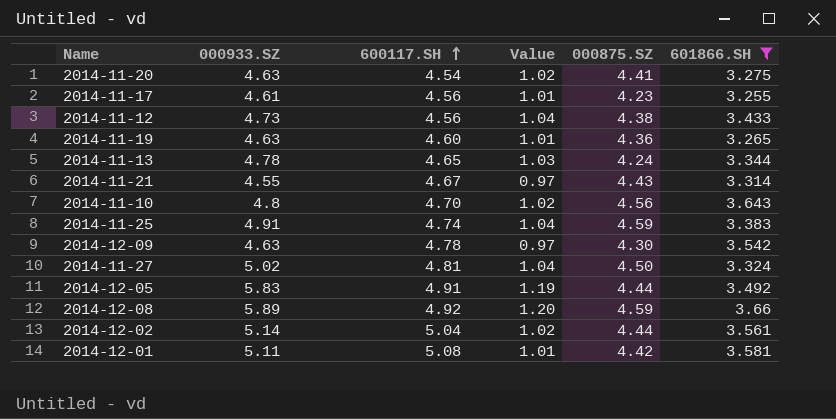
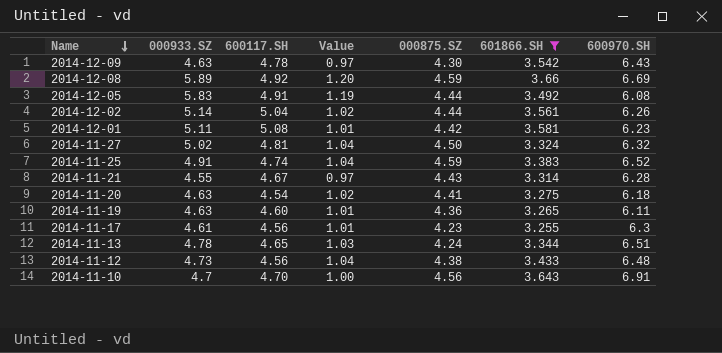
row order: 600117.SH ascending -> Name descending
column 600970.SH | position: none -> 7
2014-11-10 | 000933.SZ: 4.8 -> 4.7
2014-11-10 | Value: 1.02 -> 1.00

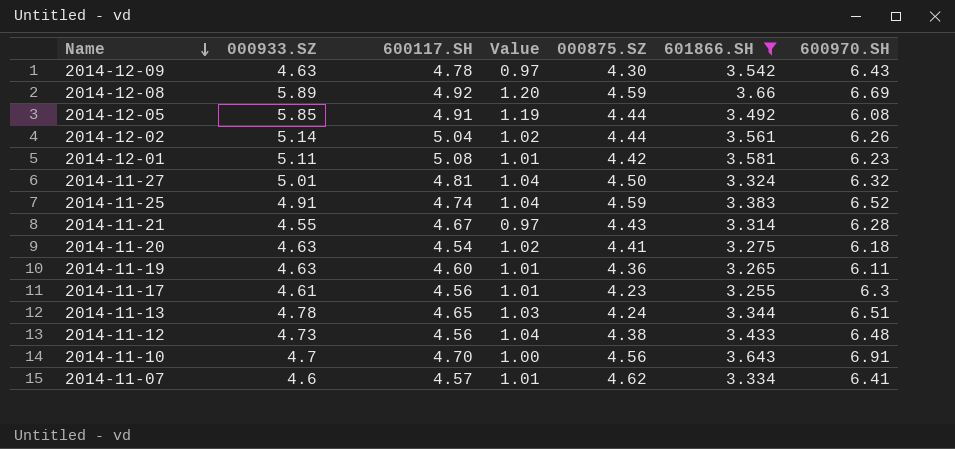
2014-12-05 | 000933.SZ: 5.83 -> 5.85
2014-11-27 | 000933.SZ: 5.02 -> 5.01
row 2014-11-07: none -> 4.6 | 4.57 | 1.01 | 4.62 | 3.334 | 6.41

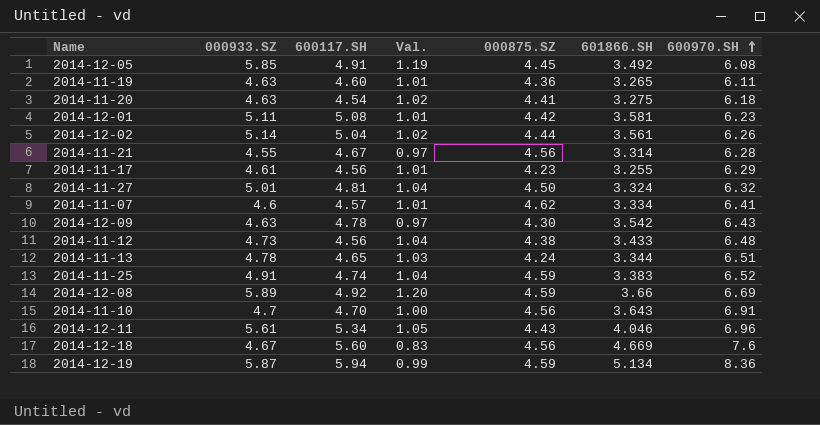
filter: 601866.SH <= 3.66 -> none
row order: Name descending -> 600970.SH ascending
column name: Value -> Val.
2014-12-05 | 000875.SZ: 4.44 -> 4.45
2014-11-21 | 000875.SZ: 4.43 -> 4.56
2014-11-17 | 600970.SH: 6.3 -> 6.29

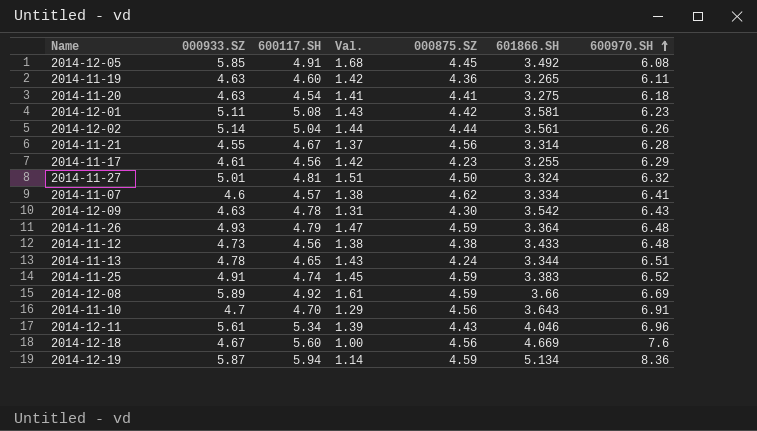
column Val. | formula: [000933.SZ] / [600117.SH] -> [000933.SZ] / [601866.SH]
row 2014-11-26: none -> 4.93 | 4.79 | 1.47 | 4.59 | 3.364 | 6.48

